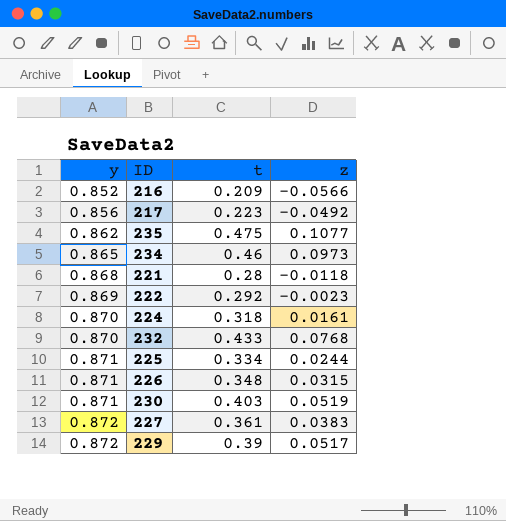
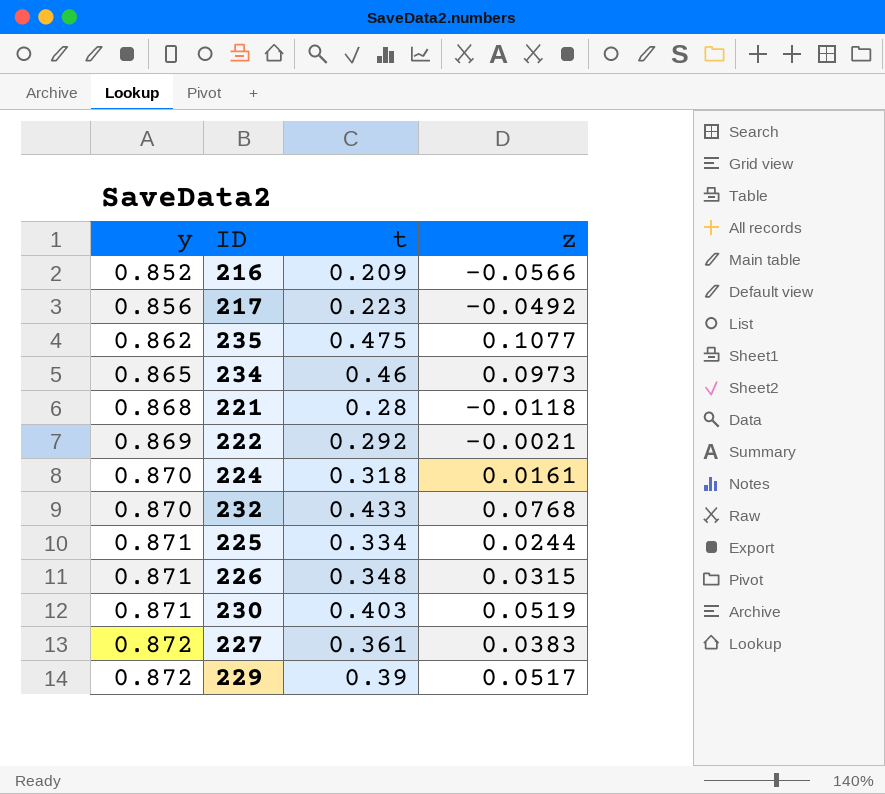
222 | z: -0.0023 -> -0.0021

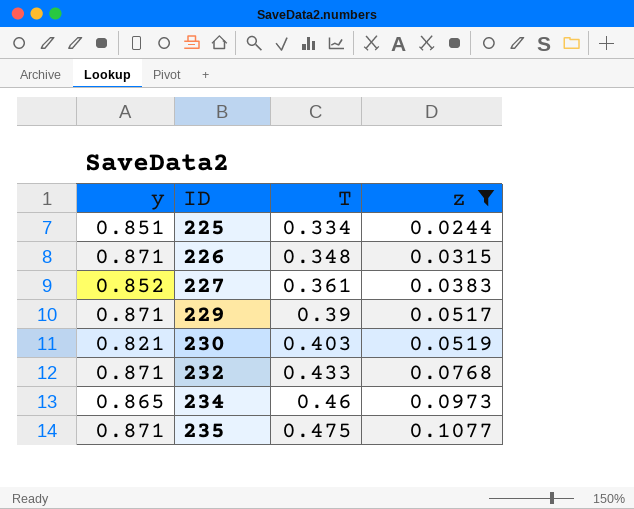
filter: none -> z >= 0.0244
row order: y ascending -> ID ascending
column name: t -> T
225 | y: 0.871 -> 0.851
227 | y: 0.872 -> 0.852
229 | y: 0.872 -> 0.871
230 | y: 0.871 -> 0.821
232 | y: 0.870 -> 0.871
235 | y: 0.862 -> 0.871

